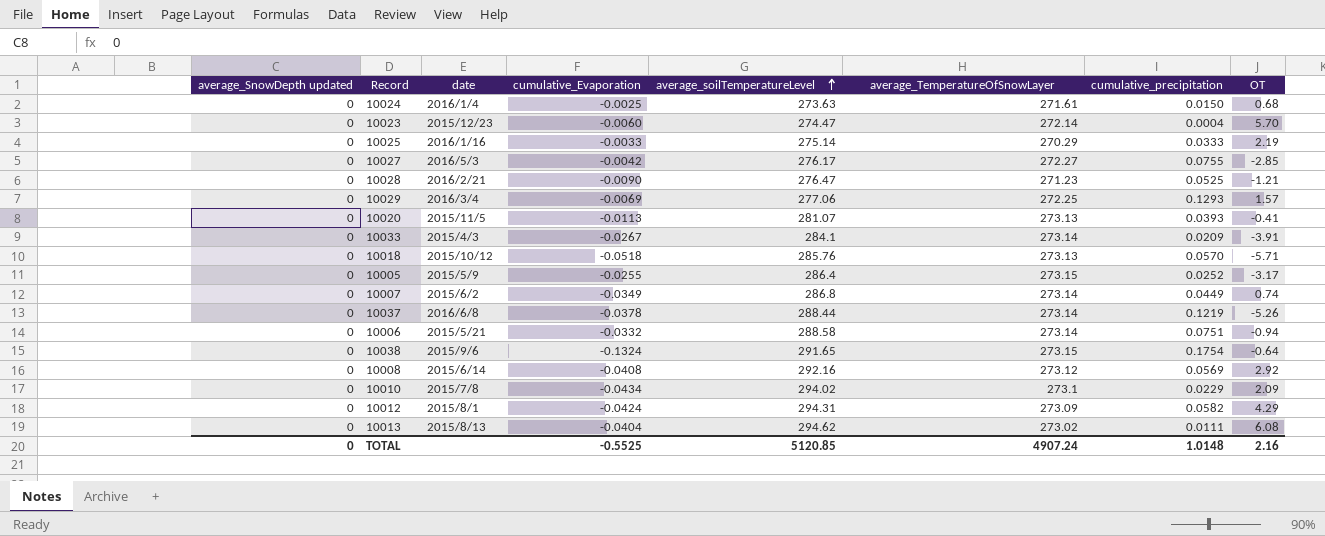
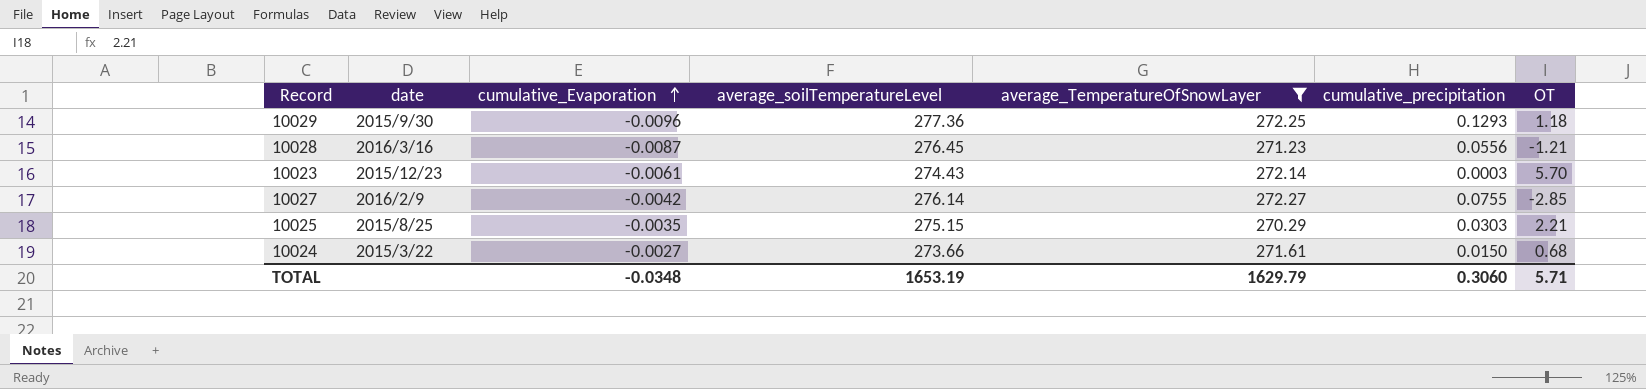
filter: none -> average_TemperatureOfSnowLayer <= 272.27
row order: average_soilTemperatureLevel ascending -> cumulative_Evaporation ascending
column average_SnowDepth updated | position: 1 -> none
10029 | date: 2016/3/4 -> 2015/9/30
10029 | cumulative_Evaporation: -0.0069 -> -0.0096
10029 | average_soilTemperatureLevel: 277.06 -> 277.36
10029 | OT: 1.57 -> 1.18
10028 | date: 2016/2/21 -> 2016/3/16
10028 | cumulative_Evaporation: -0.0090 -> -0.0087
10028 | average_soilTemperatureLevel: 276.47 -> 276.45
10028 | cumulative_precipitation: 0.0525 -> 0.0556
10023 | cumulative_Evaporation: -0.0060 -> -0.0061
10023 | average_soilTemperatureLevel: 274.47 -> 274.43
10023 | cumulative_precipitation: 0.0004 -> 0.0003
10027 | date: 2016/5/3 -> 2016/2/9
10027 | average_soilTemperatureLevel: 276.17 -> 276.14
10025 | date: 2016/1/16 -> 2015/8/25
10025 | cumulative_Evaporation: -0.0033 -> -0.0035
10025 | average_soilTemperatureLevel: 275.14 -> 275.15
10025 | cumulative_precipitation: 0.0333 -> 0.0303
10025 | OT: 2.19 -> 2.21
10024 | date: 2016/1/4 -> 2015/3/22
10024 | cumulative_Evaporation: -0.0025 -> -0.0027
10024 | average_soilTemperatureLevel: 273.63 -> 273.66
TOTAL | cumulative_Evaporation: -0.5525 -> -0.0348
TOTAL | average_soilTemperatureLevel: 5120.85 -> 1653.19
TOTAL | average_TemperatureOfSnowLayer: 4907.24 -> 1629.79
TOTAL | cumulative_precipitation: 1.0148 -> 0.3060
TOTAL | OT: 2.16 -> 5.71

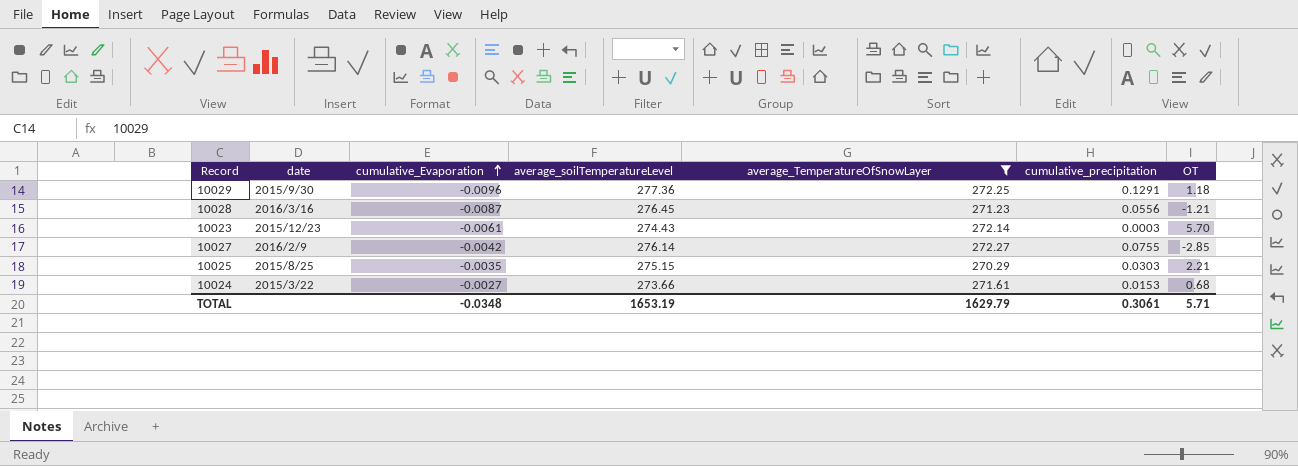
10029 | cumulative_precipitation: 0.1293 -> 0.1291
10024 | cumulative_precipitation: 0.0150 -> 0.0153
TOTAL | cumulative_precipitation: 0.3060 -> 0.3061

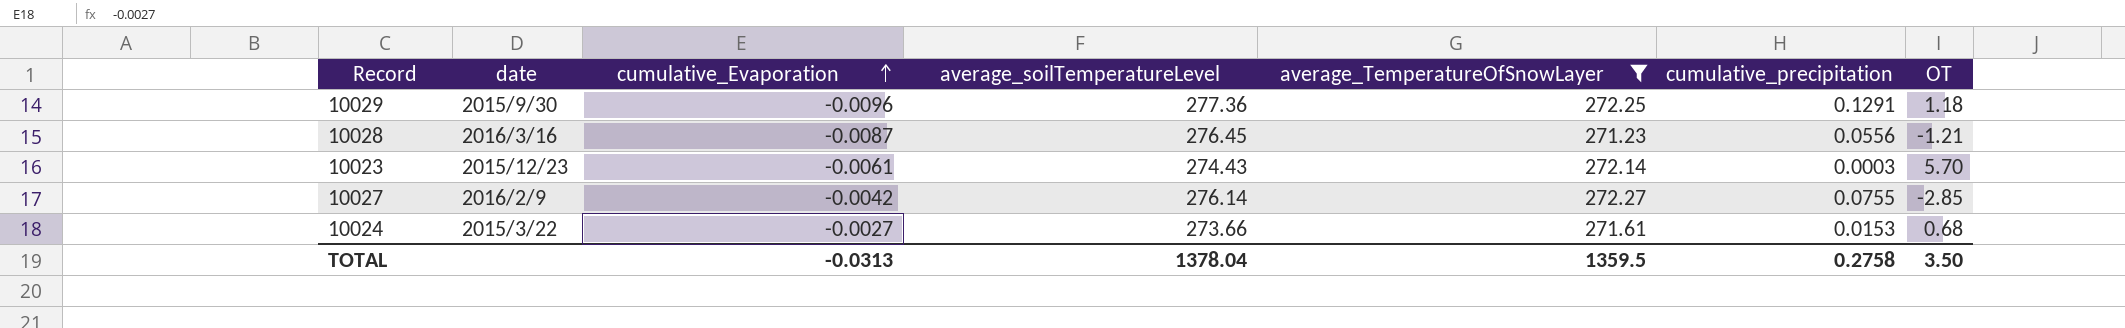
row 10025: 2015/8/25 | -0.0035 | 275.15 | 270.29 | 0.0303 | 2.21 -> none
TOTAL | cumulative_Evaporation: -0.0348 -> -0.0313
TOTAL | average_soilTemperatureLevel: 1653.19 -> 1378.04
TOTAL | average_TemperatureOfSnowLayer: 1629.79 -> 1359.5
TOTAL | cumulative_precipitation: 0.3061 -> 0.2758
TOTAL | OT: 5.71 -> 3.50

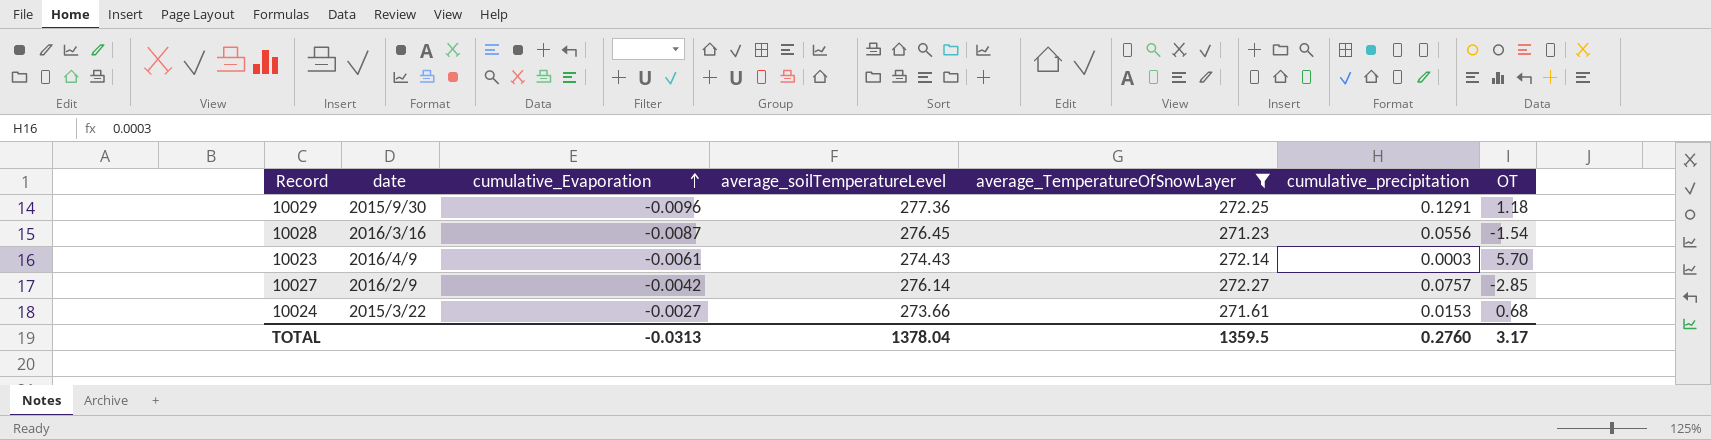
10028 | OT: -1.21 -> -1.54
10023 | date: 2015/12/23 -> 2016/4/9
10027 | cumulative_precipitation: 0.0755 -> 0.0757
TOTAL | cumulative_precipitation: 0.2758 -> 0.2760
TOTAL | OT: 3.50 -> 3.17

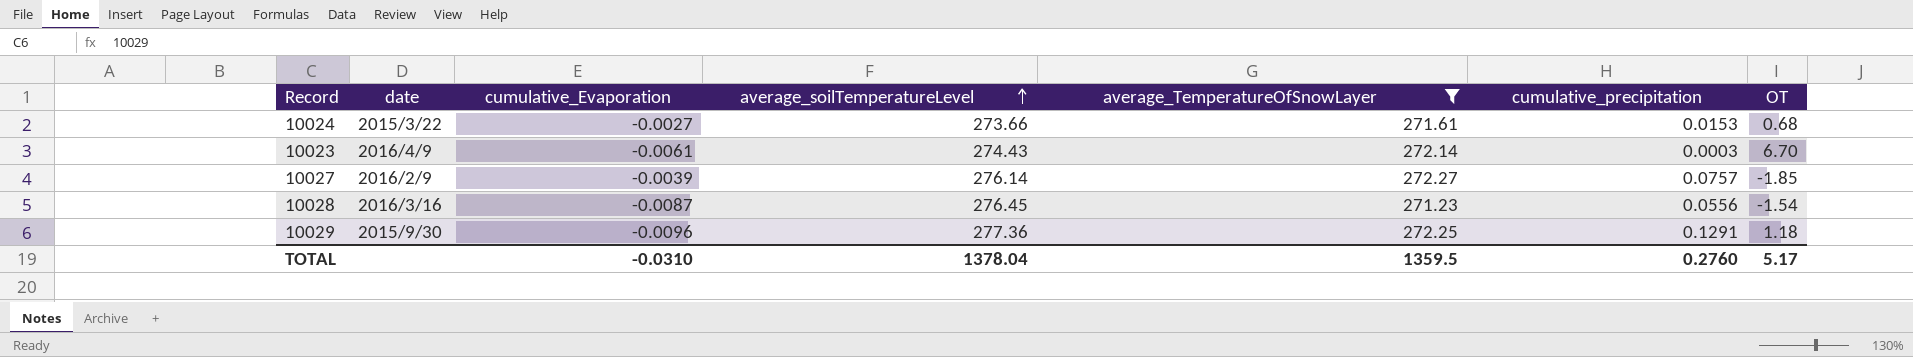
row order: cumulative_Evaporation ascending -> average_soilTemperatureLevel ascending
10023 | OT: 5.70 -> 6.70
10027 | cumulative_Evaporation: -0.0042 -> -0.0039
10027 | OT: -2.85 -> -1.85
TOTAL | cumulative_Evaporation: -0.0313 -> -0.0310
TOTAL | OT: 3.17 -> 5.17

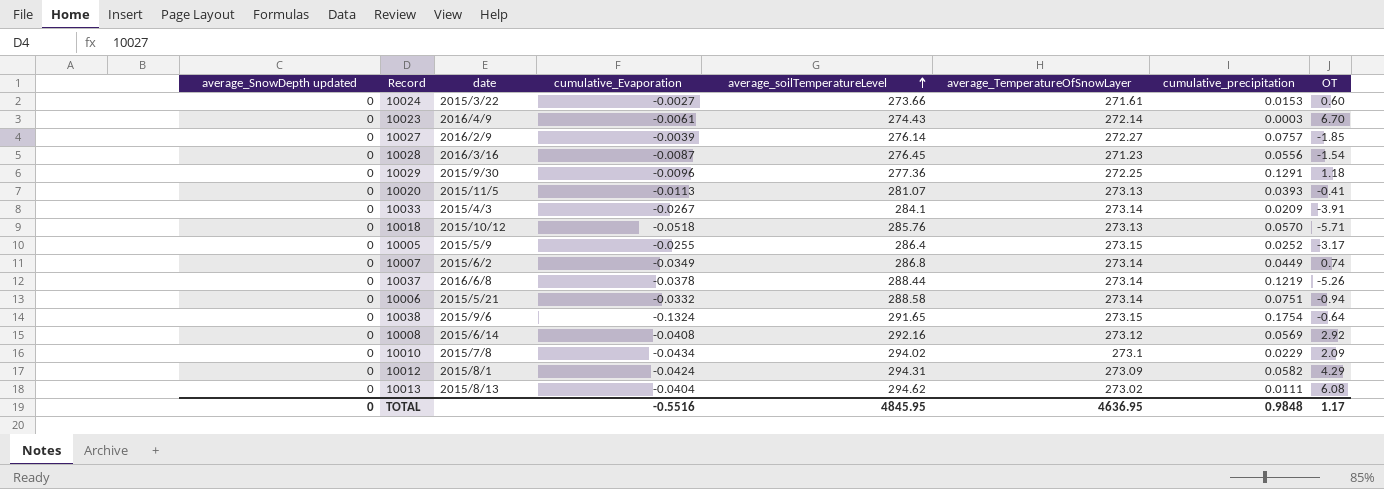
filter: average_TemperatureOfSnowLayer <= 272.27 -> none
column average_SnowDepth updated | position: none -> 1
10024 | OT: 0.68 -> 0.60
TOTAL | cumulative_Evaporation: -0.0310 -> -0.5516
TOTAL | average_soilTemperatureLevel: 1378.04 -> 4845.95
TOTAL | average_TemperatureOfSnowLayer: 1359.5 -> 4636.95
TOTAL | cumulative_precipitation: 0.2760 -> 0.9848
TOTAL | OT: 5.17 -> 1.17

